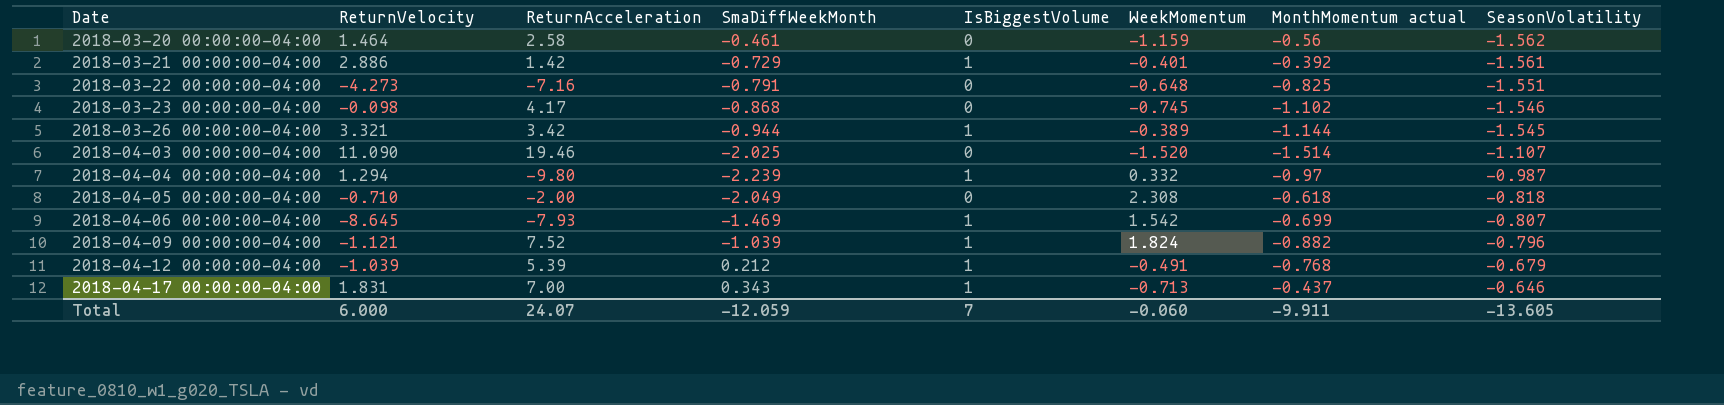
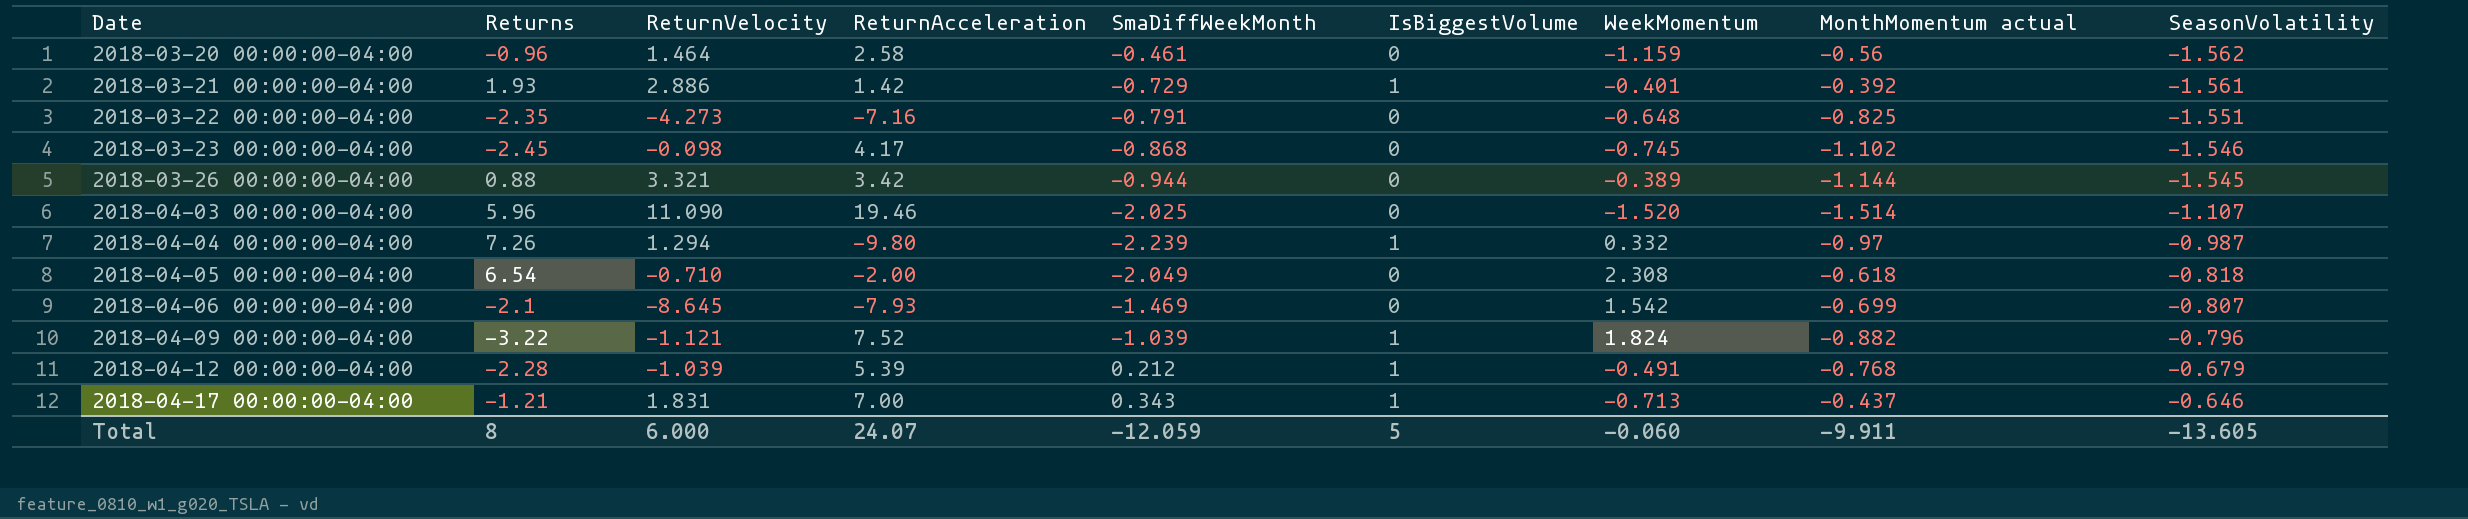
column Returns | position: none -> 2
2018-03-26 00:00:00-04:00 | IsBiggestVolume: 1 -> 0
2018-04-06 00:00:00-04:00 | IsBiggestVolume: 1 -> 0
Total | IsBiggestVolume: 7 -> 5

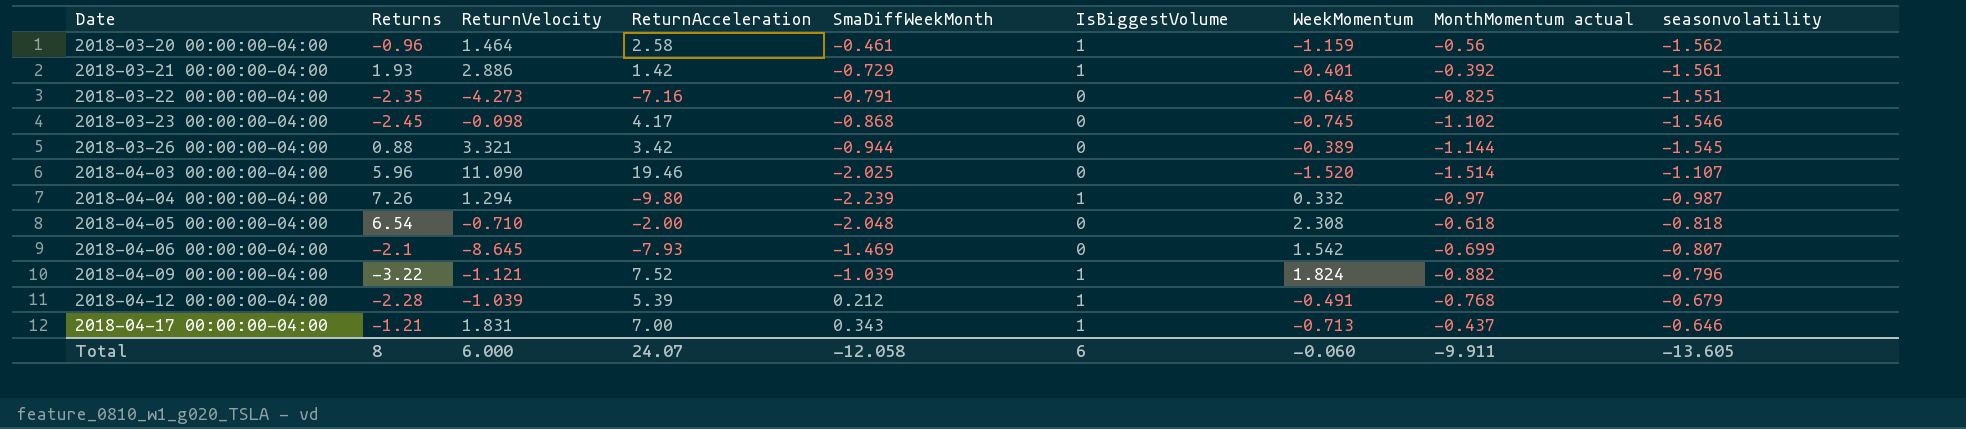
column name: SeasonVolatility -> seasonvolatility
2018-03-20 00:00:00-04:00 | IsBiggestVolume: 0 -> 1
2018-04-05 00:00:00-04:00 | SmaDiffWeekMonth: -2.049 -> -2.048
Total | SmaDiffWeekMonth: -12.059 -> -12.058
Total | IsBiggestVolume: 5 -> 6

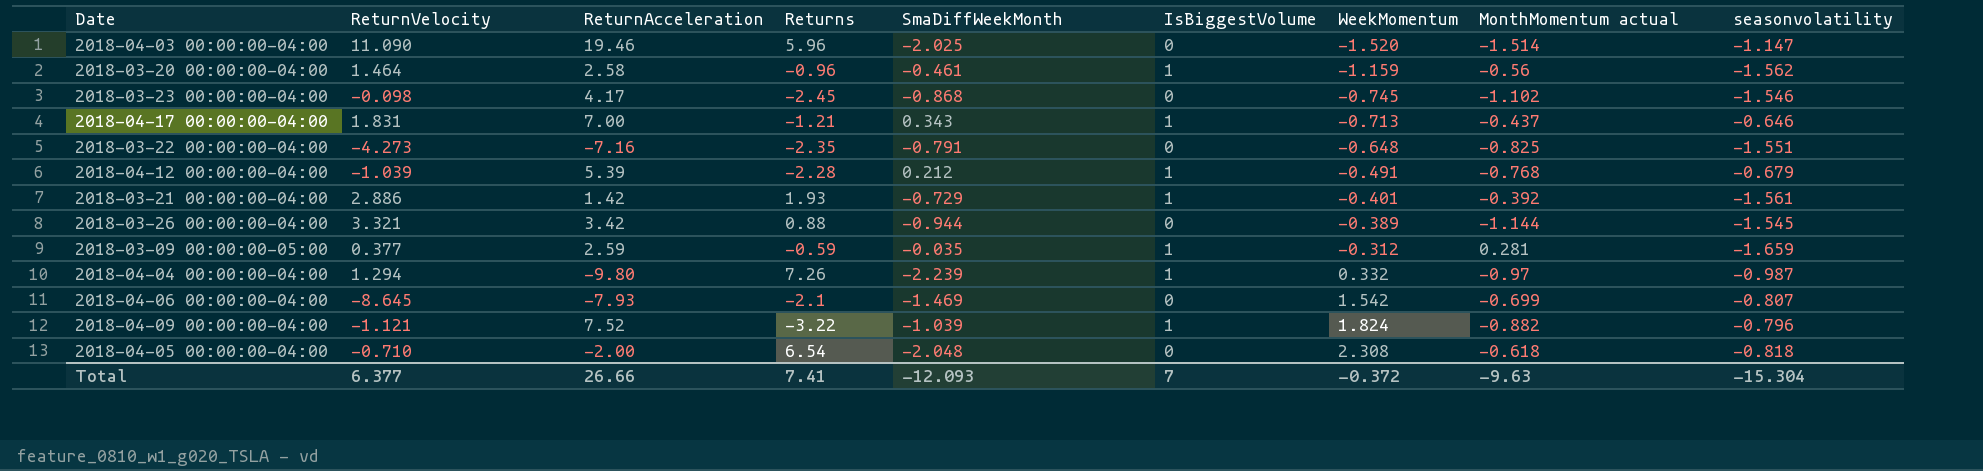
row order: Date ascending -> WeekMomentum ascending
column Returns | position: 2 -> 4
2018-04-03 00:00:00-04:00 | seasonvolatility: -1.107 -> -1.147
row 2018-03-09 00:00:00-05:00: none -> 0.377 | 2.59 | -0.59 | -0.035 | 1 | -0.312 | 0.281 | -1.659
Total | ReturnVelocity: 6.000 -> 6.377
Total | ReturnAcceleration: 24.07 -> 26.66
Total | Returns: 8 -> 7.41
Total | SmaDiffWeekMonth: -12.058 -> -12.093
Total | IsBiggestVolume: 6 -> 7
Total | WeekMomentum: -0.060 -> -0.372
Total | MonthMomentum actual: -9.911 -> -9.63
Total | seasonvolatility: -13.605 -> -15.304

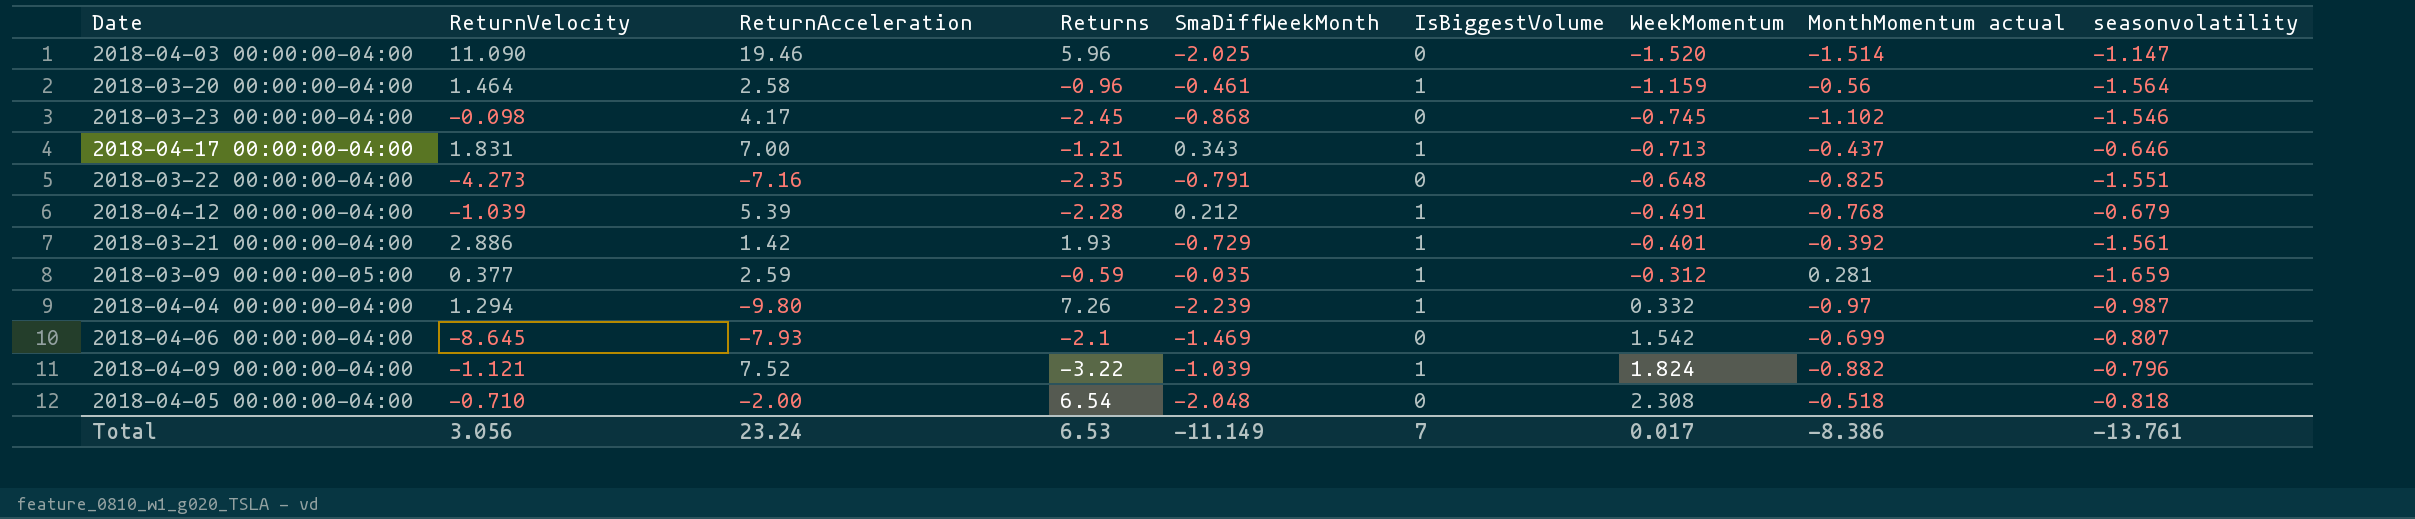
row 2018-03-26 00:00:00-04:00: 3.321 | 3.42 | 0.88 | -0.944 | 0 | -0.389 | -1.144 | -1.545 -> none
2018-03-20 00:00:00-04:00 | seasonvolatility: -1.562 -> -1.564
2018-04-05 00:00:00-04:00 | MonthMomentum actual: -0.618 -> -0.518
Total | ReturnVelocity: 6.377 -> 3.056
Total | ReturnAcceleration: 26.66 -> 23.24
Total | Returns: 7.41 -> 6.53
Total | SmaDiffWeekMonth: -12.093 -> -11.149
Total | WeekMomentum: -0.372 -> 0.017
Total | MonthMomentum actual: -9.63 -> -8.386
Total | seasonvolatility: -15.304 -> -13.761

